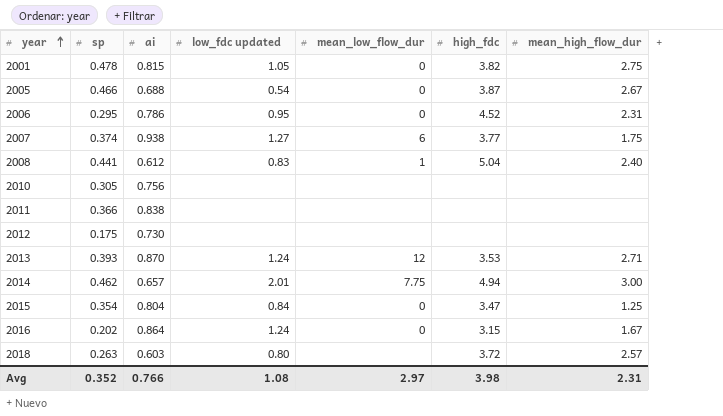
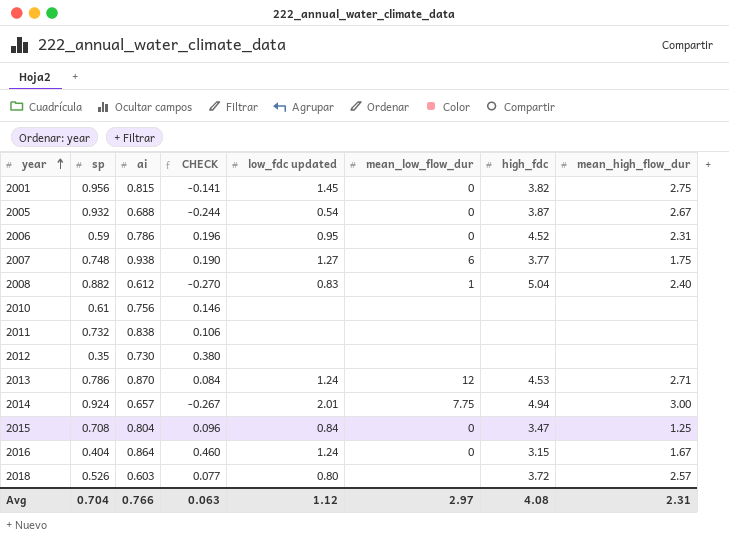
column CHECK | formula: none -> [ai] - [sp]
2001 | sp: 0.478 -> 0.956
2001 | low_fdc updated: 1.05 -> 1.45
2005 | sp: 0.466 -> 0.932
2006 | sp: 0.295 -> 0.59
2007 | sp: 0.374 -> 0.748
2008 | sp: 0.441 -> 0.882
2010 | sp: 0.305 -> 0.61
2011 | sp: 0.366 -> 0.732
2012 | sp: 0.175 -> 0.35
2013 | sp: 0.393 -> 0.786
2013 | high_fdc: 3.53 -> 4.53
2014 | sp: 0.462 -> 0.924
2015 | sp: 0.354 -> 0.708
2016 | sp: 0.202 -> 0.404
2018 | sp: 0.263 -> 0.526
Avg | sp: 0.352 -> 0.704
Avg | low_fdc updated: 1.08 -> 1.12
Avg | high_fdc: 3.98 -> 4.08

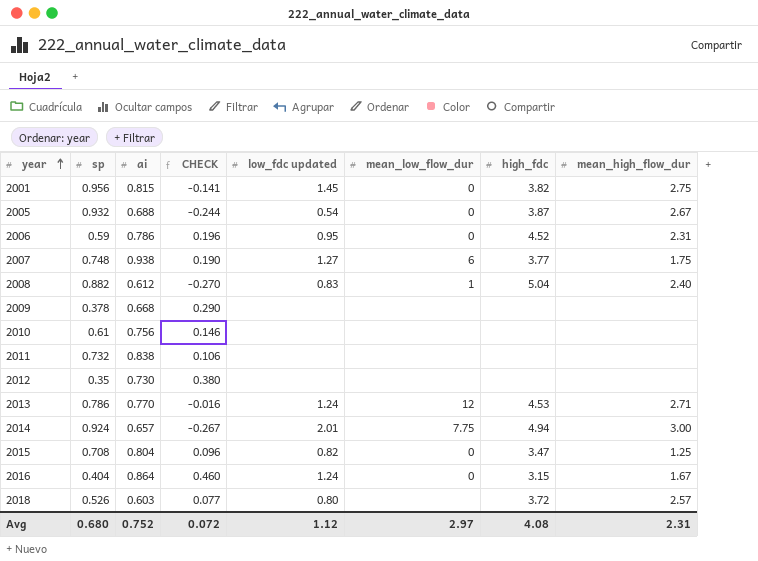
row 2009: none -> 0.378 | 0.668 | 0.290 | none | none | none | none
2013 | ai: 0.870 -> 0.770
2013 | CHECK: 0.084 -> -0.016
2015 | low_fdc updated: 0.84 -> 0.82
Avg | sp: 0.704 -> 0.680
Avg | ai: 0.766 -> 0.752
Avg | CHECK: 0.063 -> 0.072

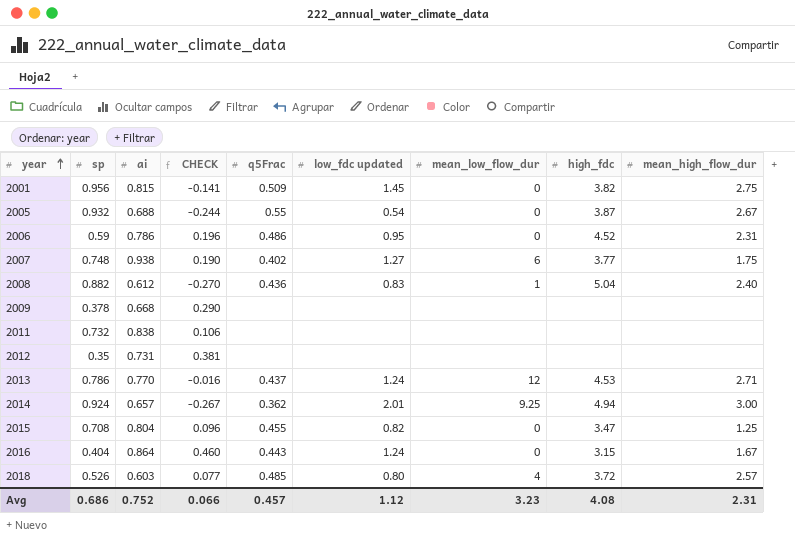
column q5Frac | position: none -> 5
row 2010: 0.61 | 0.756 | 0.146 | none | none | none | none -> none
2012 | ai: 0.730 -> 0.731
2012 | CHECK: 0.380 -> 0.381
2014 | mean_low_flow_dur: 7.75 -> 9.25
2018 | mean_low_flow_dur: none -> 4
Avg | sp: 0.680 -> 0.686
Avg | CHECK: 0.072 -> 0.066
Avg | mean_low_flow_dur: 2.97 -> 3.23

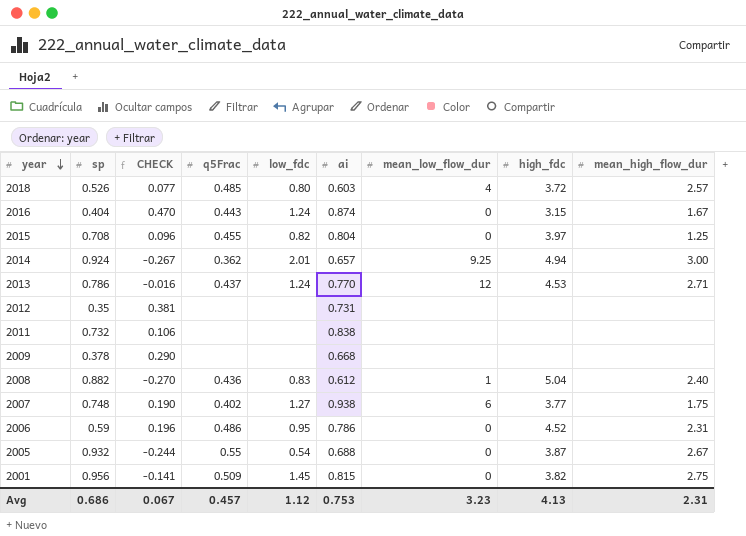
row order: year ascending -> year descending
column name: low_fdc updated -> low_fdc
column ai | position: 3 -> 6
2016 | CHECK: 0.460 -> 0.470
2016 | ai: 0.864 -> 0.874
2015 | high_fdc: 3.47 -> 3.97
Avg | CHECK: 0.066 -> 0.067
Avg | ai: 0.752 -> 0.753
Avg | high_fdc: 4.08 -> 4.13

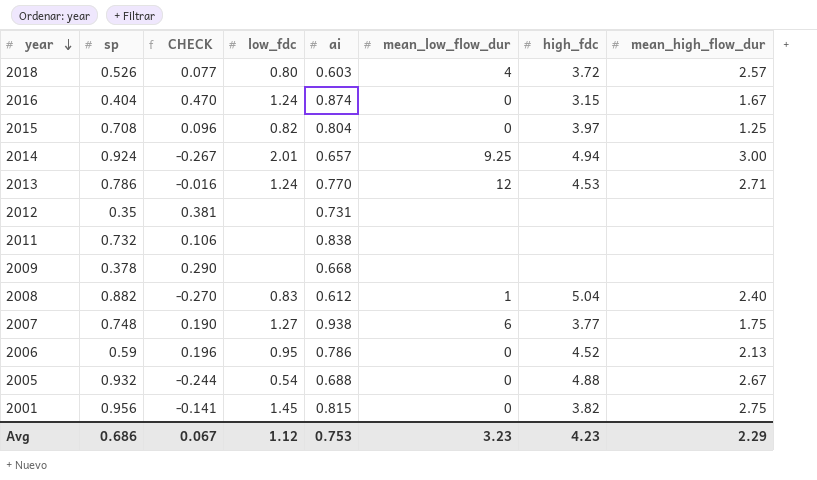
column q5Frac | position: 4 -> none
2006 | mean_high_flow_dur: 2.31 -> 2.13
2005 | high_fdc: 3.87 -> 4.88
Avg | high_fdc: 4.13 -> 4.23
Avg | mean_high_flow_dur: 2.31 -> 2.29

